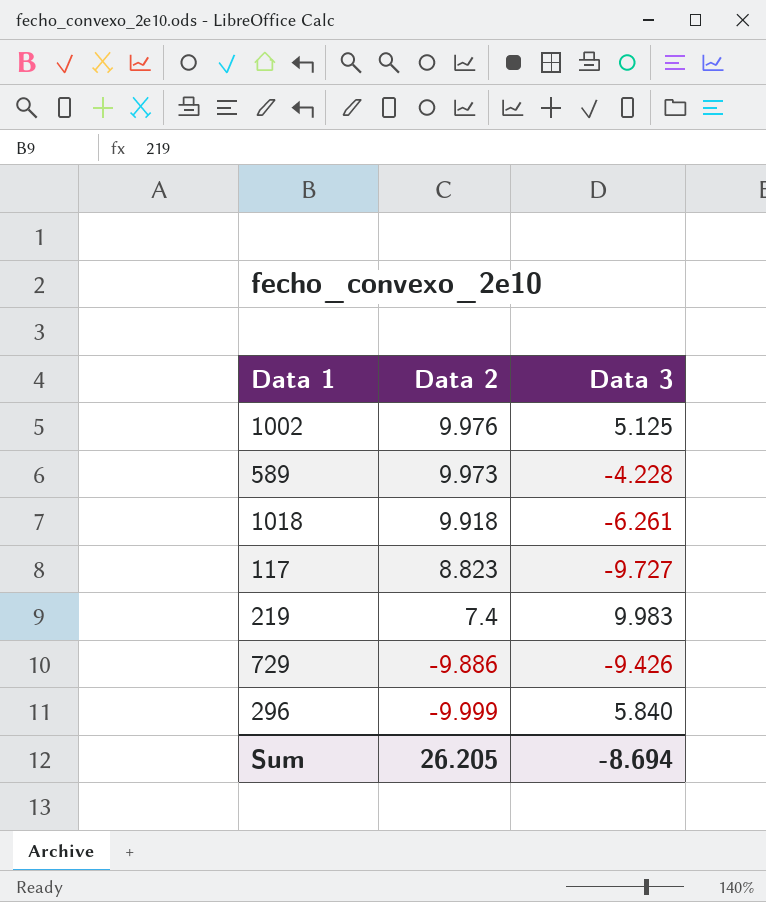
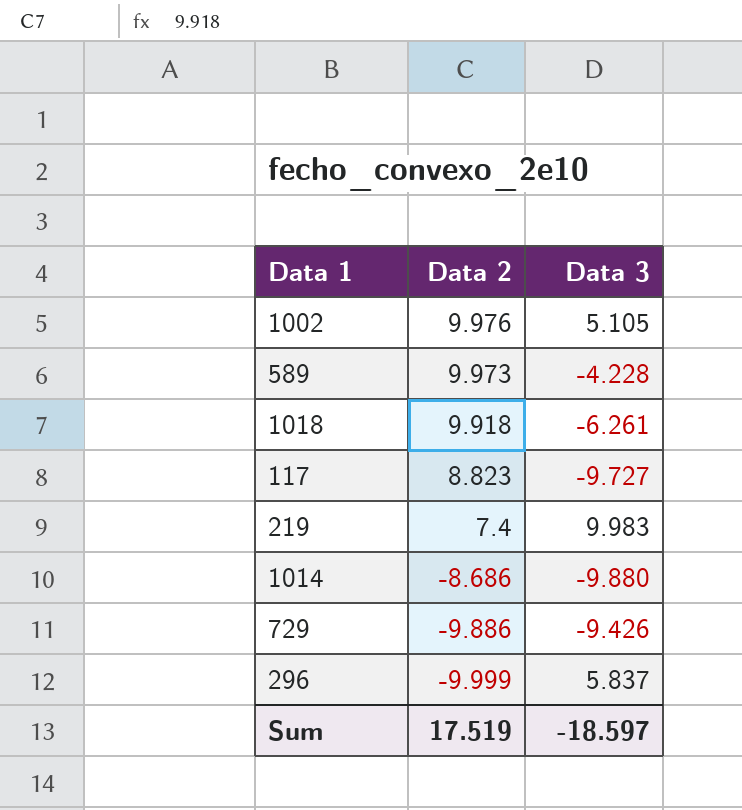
1002 | Data 3: 5.125 -> 5.105
row 1014: none -> -8.686 | -9.880
296 | Data 3: 5.840 -> 5.837
Sum | Data 2: 26.205 -> 17.519
Sum | Data 3: -8.694 -> -18.597

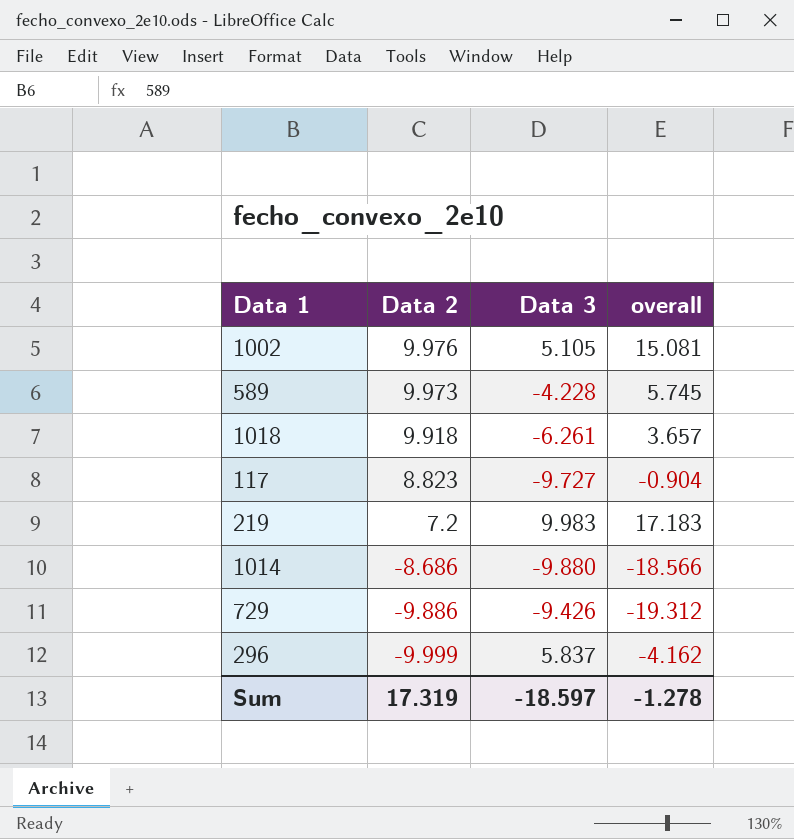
column overall | formula: none -> [Data 2] + [Data 3]
219 | Data 2: 7.4 -> 7.2
Sum | Data 2: 17.519 -> 17.319

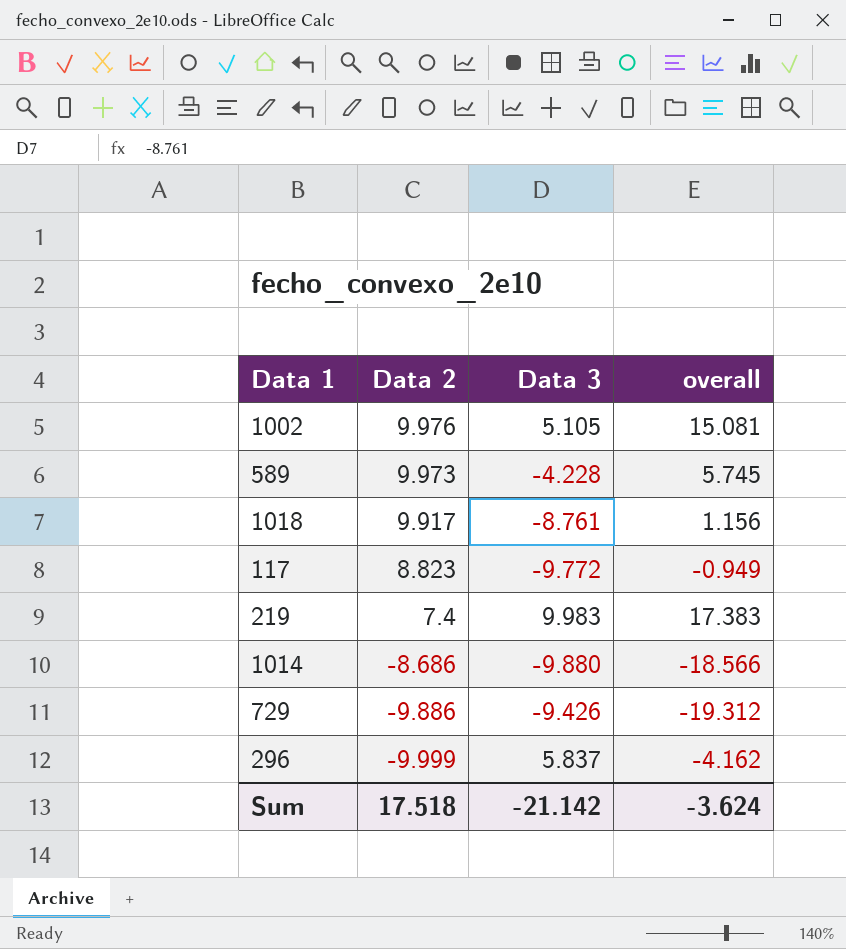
1018 | Data 2: 9.918 -> 9.917
1018 | Data 3: -6.261 -> -8.761
1018 | overall: 3.657 -> 1.156
117 | Data 3: -9.727 -> -9.772
117 | overall: -0.904 -> -0.949
219 | Data 2: 7.2 -> 7.4
219 | overall: 17.183 -> 17.383
Sum | Data 2: 17.319 -> 17.518
Sum | Data 3: -18.597 -> -21.142
Sum | overall: -1.278 -> -3.624

